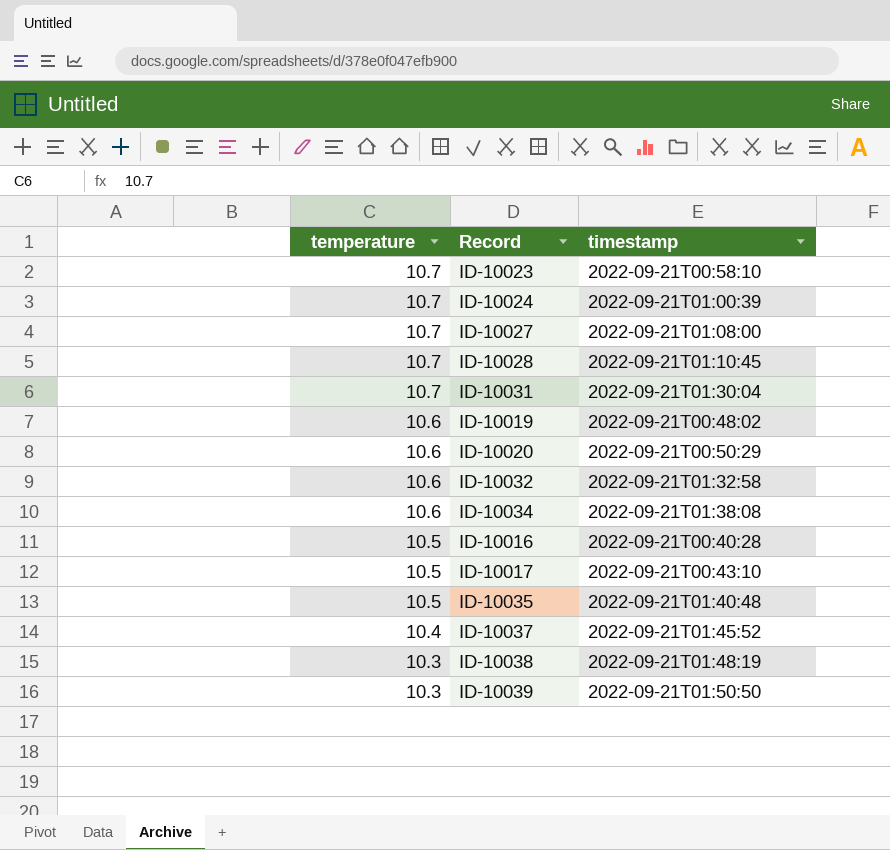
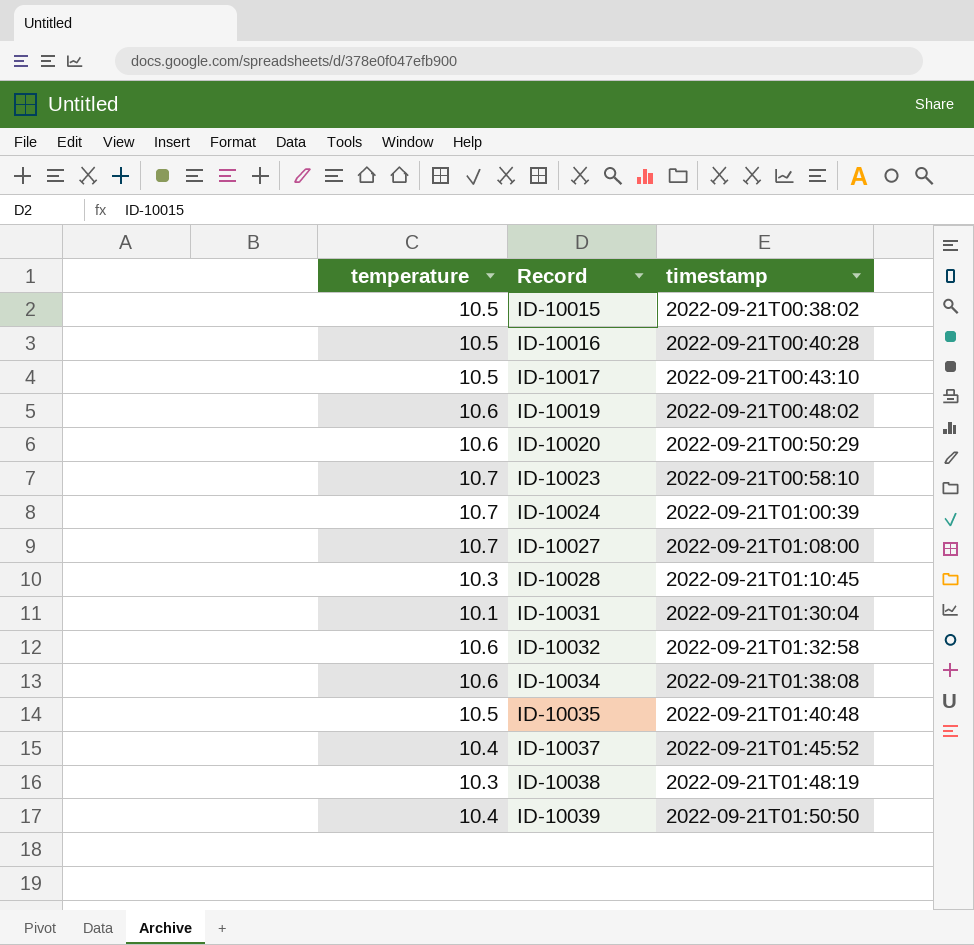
row order: temperature descending -> Record ascending
row ID-10015: none -> 10.5 | 2022-09-21T00:38:02
ID-10028 | temperature: 10.7 -> 10.3
ID-10031 | temperature: 10.7 -> 10.1
ID-10039 | temperature: 10.3 -> 10.4

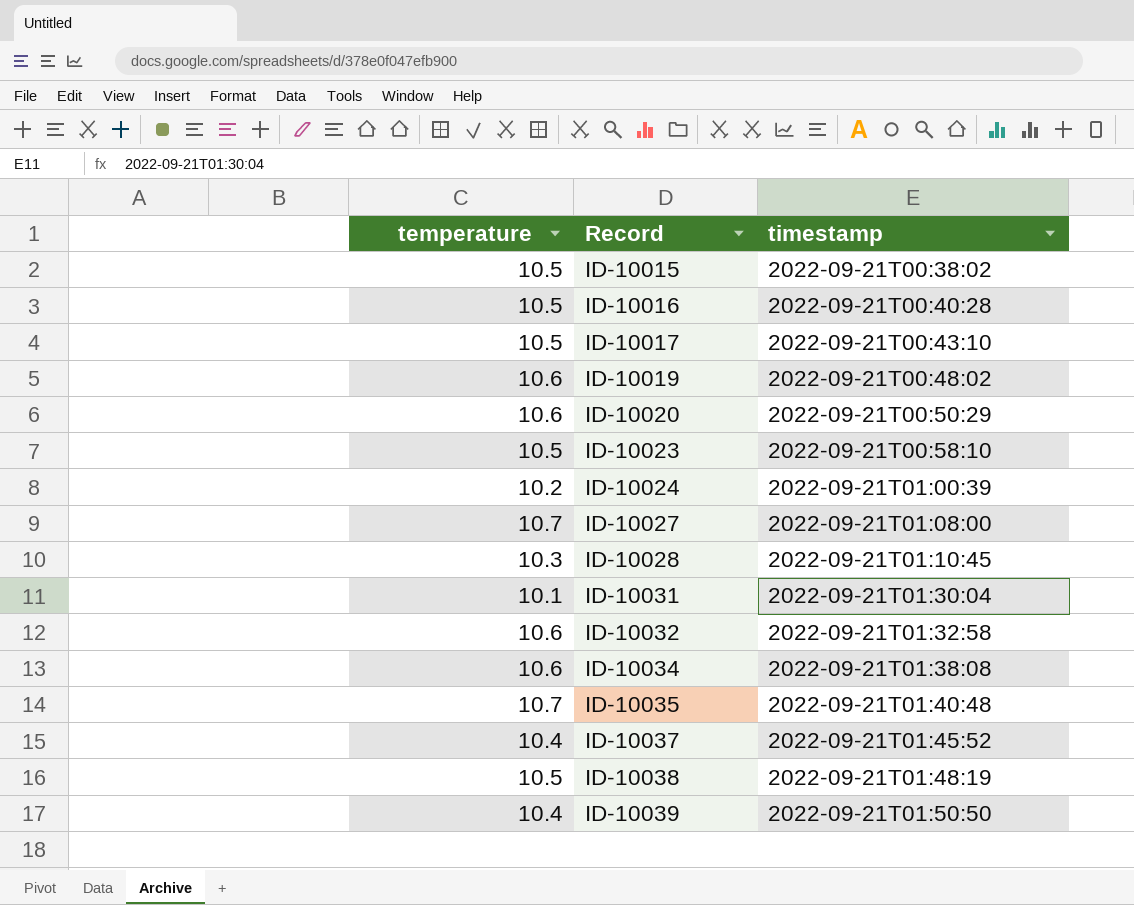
ID-10023 | temperature: 10.7 -> 10.5
ID-10024 | temperature: 10.7 -> 10.2
ID-10035 | temperature: 10.5 -> 10.7
ID-10038 | temperature: 10.3 -> 10.5

